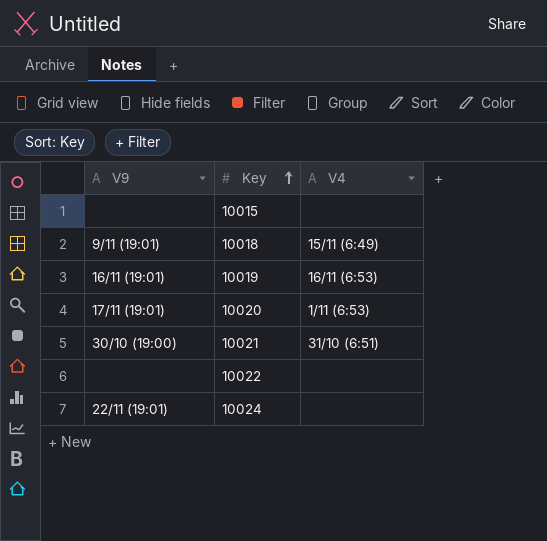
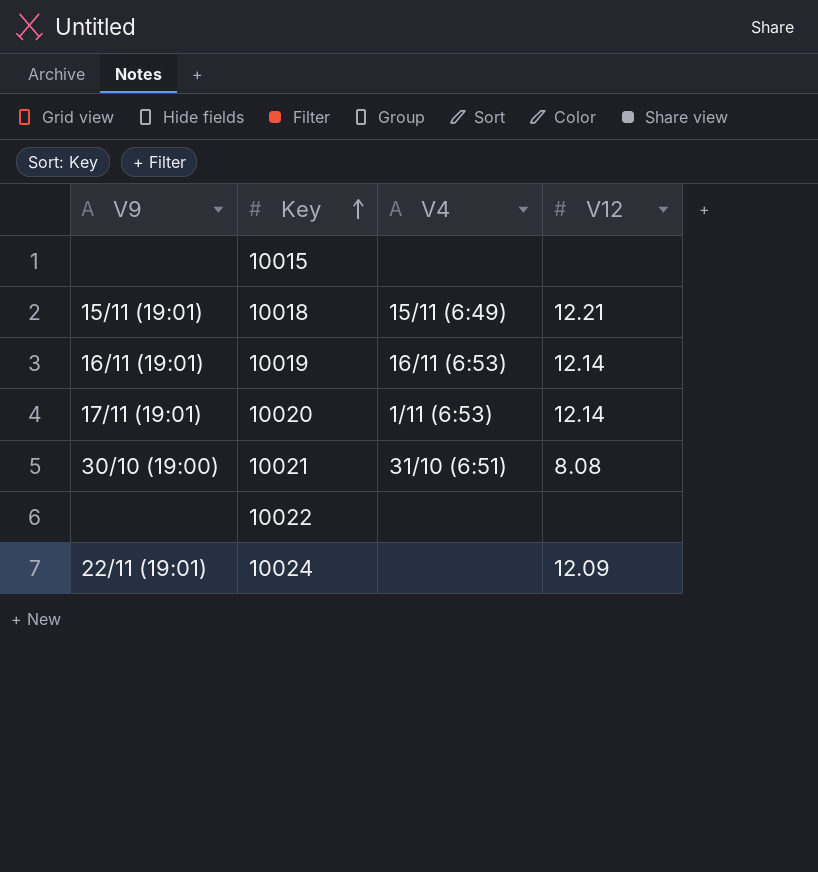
column V12 | position: none -> 4
10018 | V9: 9/11 (19:01) -> 15/11 (19:01)

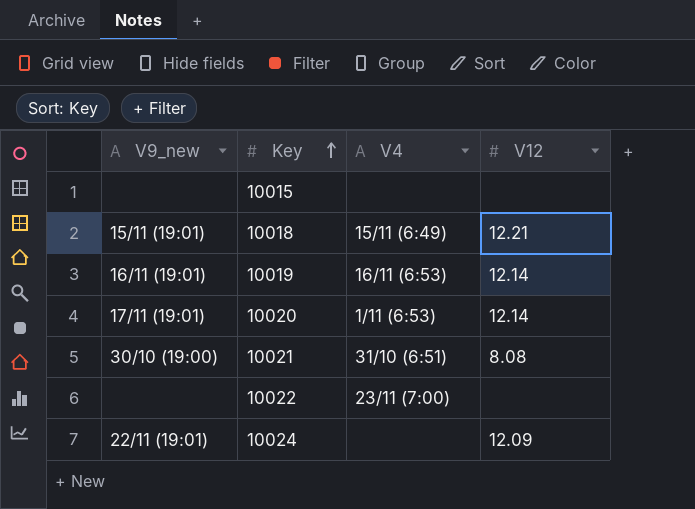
column name: V9 -> V9_new
10022 | V4: none -> 23/11 (7:00)

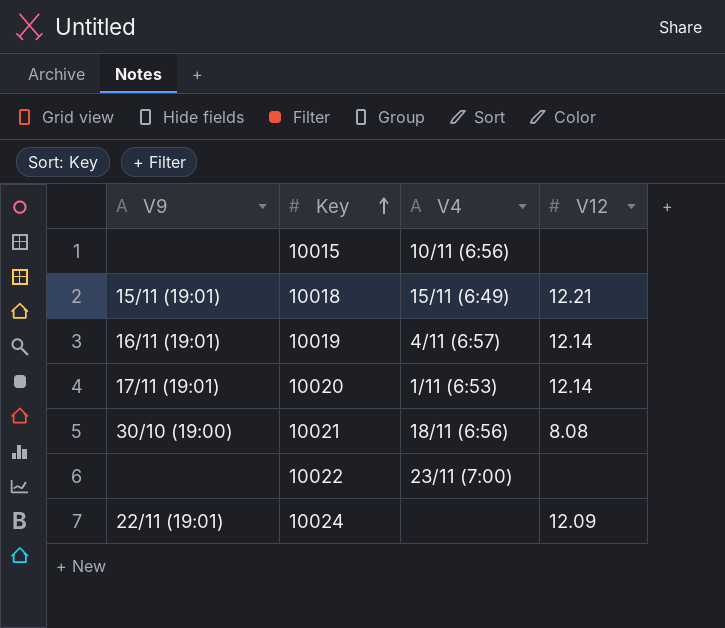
column name: V9_new -> V9
10015 | V4: none -> 10/11 (6:56)
10019 | V4: 16/11 (6:53) -> 4/11 (6:57)
10021 | V4: 31/10 (6:51) -> 18/11 (6:56)

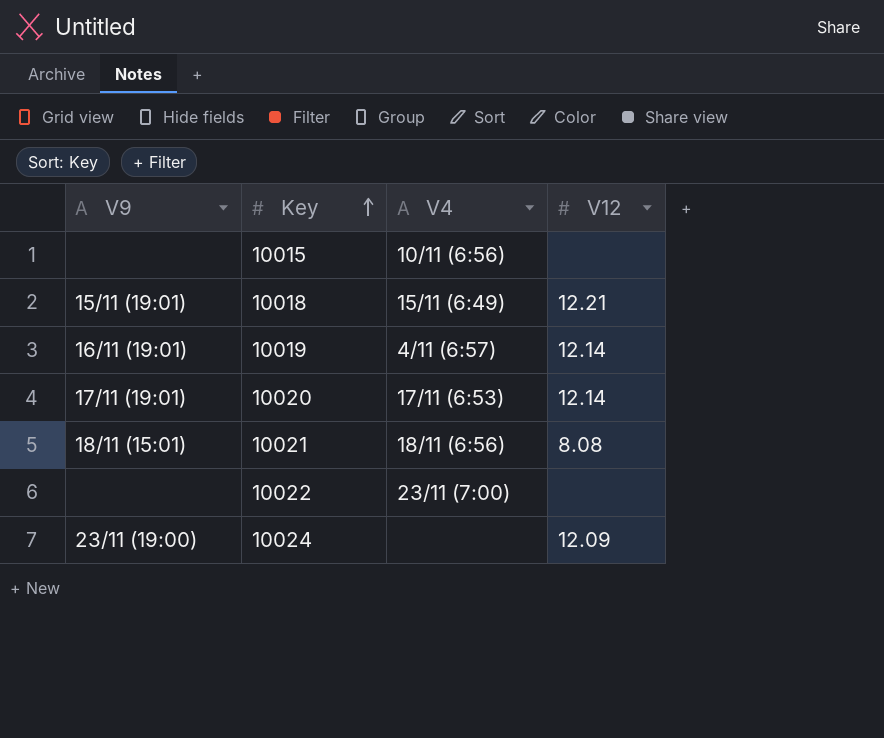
10020 | V4: 1/11 (6:53) -> 17/11 (6:53)
10021 | V9: 30/10 (19:00) -> 18/11 (15:01)
10024 | V9: 22/11 (19:01) -> 23/11 (19:00)

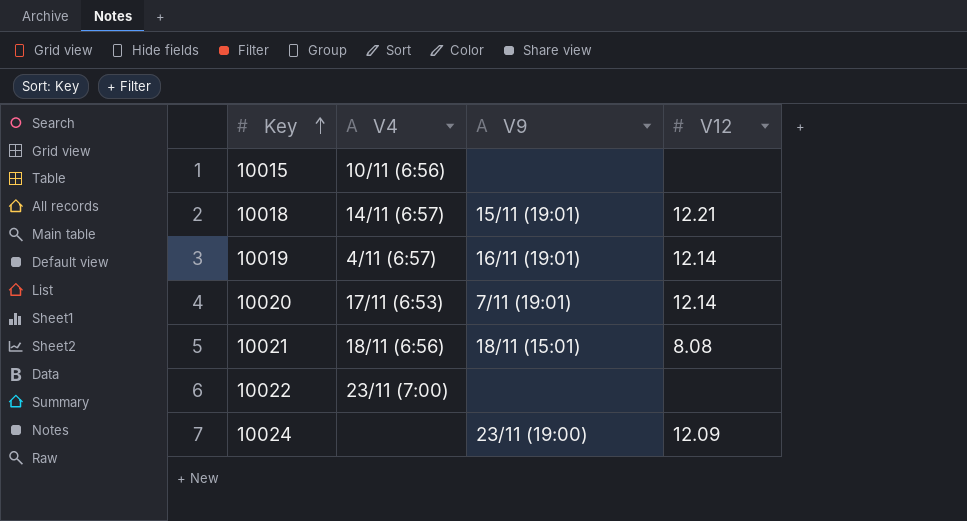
column V9 | position: 1 -> 3
10018 | V4: 15/11 (6:49) -> 14/11 (6:57)
10020 | V9: 17/11 (19:01) -> 7/11 (19:01)

